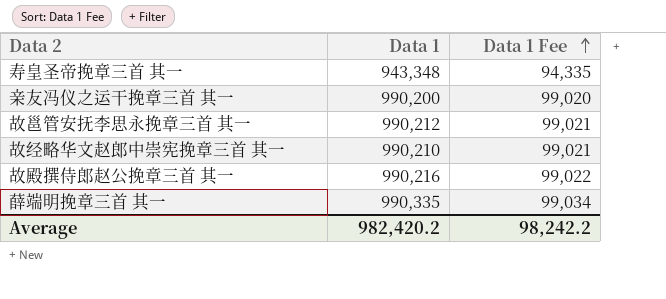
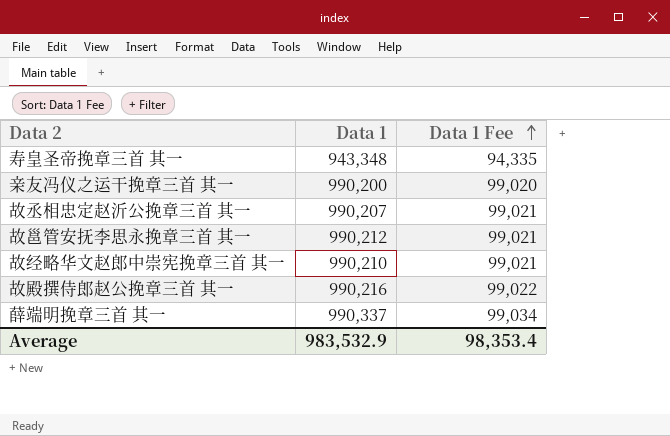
row 故丞相忠定赵沂公挽章三首 其一: none -> 990,207 | 99,021
薛端明挽章三首 其一 | Data 1: 990,335 -> 990,337
Average | Data 1: 982,420.2 -> 983,532.9
Average | Data 1 Fee: 98,242.2 -> 98,353.4

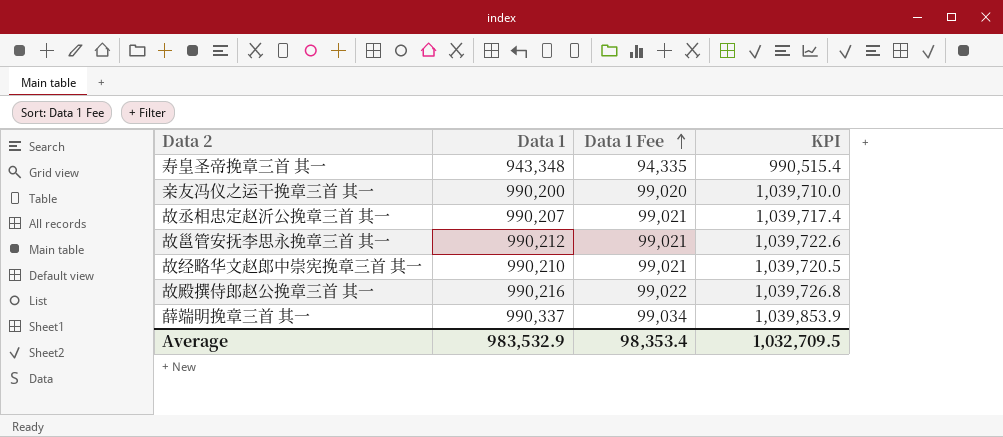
column KPI | formula: none -> [Data 1] * 1.05

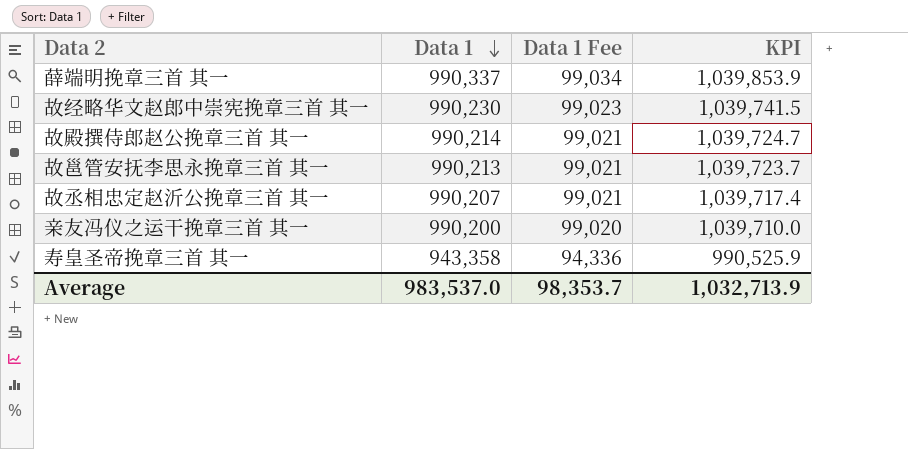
row order: Data 1 Fee ascending -> Data 1 descending
故经略华文赵郎中崇宪挽章三首 其一 | Data 1: 990,210 -> 990,230
故经略华文赵郎中崇宪挽章三首 其一 | Data 1 Fee: 99,021 -> 99,023
故经略华文赵郎中崇宪挽章三首 其一 | KPI: 1,039,720.5 -> 1,039,741.5
故殿撰侍郎赵公挽章三首 其一 | Data 1: 990,216 -> 990,214
故殿撰侍郎赵公挽章三首 其一 | Data 1 Fee: 99,022 -> 99,021
故殿撰侍郎赵公挽章三首 其一 | KPI: 1,039,726.8 -> 1,039,724.7
故邕管安抚李思永挽章三首 其一 | Data 1: 990,212 -> 990,213
故邕管安抚李思永挽章三首 其一 | KPI: 1,039,722.6 -> 1,039,723.7
寿皇圣帝挽章三首 其一 | Data 1: 943,348 -> 943,358
寿皇圣帝挽章三首 其一 | Data 1 Fee: 94,335 -> 94,336
寿皇圣帝挽章三首 其一 | KPI: 990,515.4 -> 990,525.9
Average | Data 1: 983,532.9 -> 983,537.0
Average | Data 1 Fee: 98,353.4 -> 98,353.7
Average | KPI: 1,032,709.5 -> 1,032,713.9

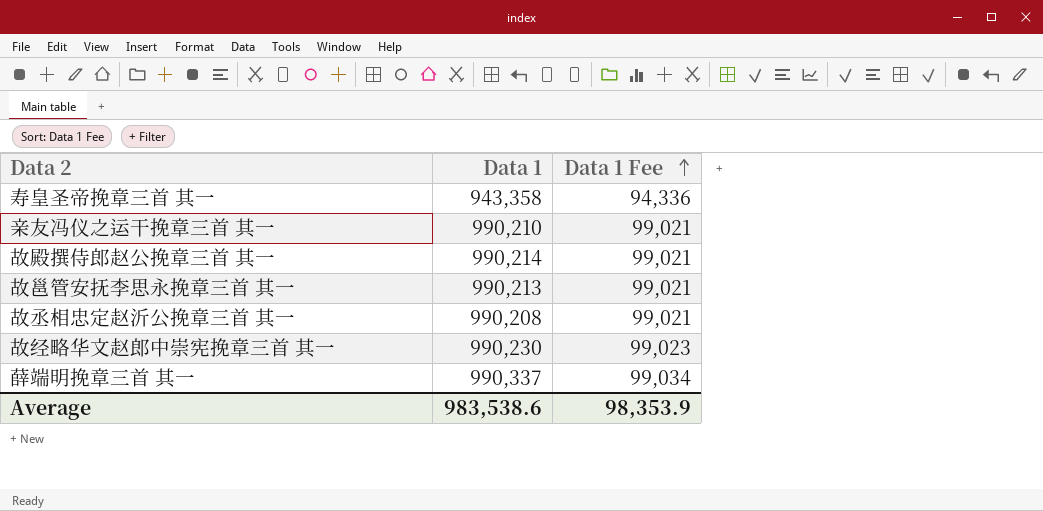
row order: Data 1 descending -> Data 1 Fee ascending
column KPI | formula: [Data 1] * 1.05 -> none
亲友冯仪之运干挽章三首 其一 | Data 1: 990,200 -> 990,210
亲友冯仪之运干挽章三首 其一 | Data 1 Fee: 99,020 -> 99,021
故丞相忠定赵沂公挽章三首 其一 | Data 1: 990,207 -> 990,208
Average | Data 1: 983,537.0 -> 983,538.6
Average | Data 1 Fee: 98,353.7 -> 98,353.9

